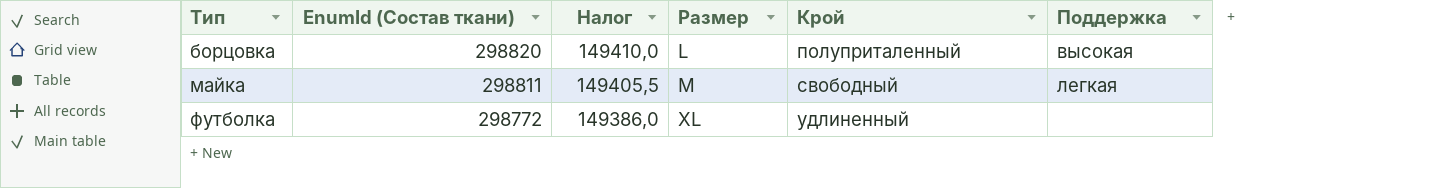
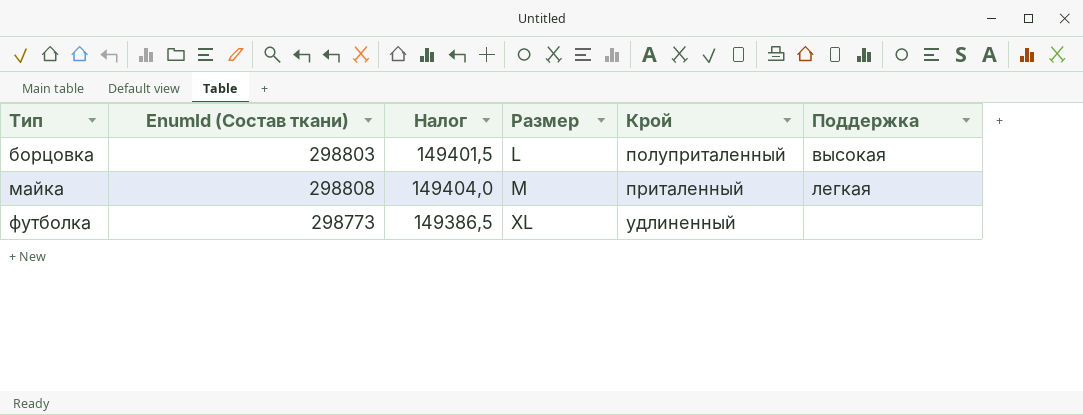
борцовка | EnumId (Состав ткани): 298820 -> 298803
борцовка | Налог: 149410,0 -> 149401,5
майка | EnumId (Состав ткани): 298811 -> 298808
майка | Налог: 149405,5 -> 149404,0
майка | Крой: свободный -> приталенный
футболка | EnumId (Состав ткани): 298772 -> 298773
футболка | Налог: 149386,0 -> 149386,5

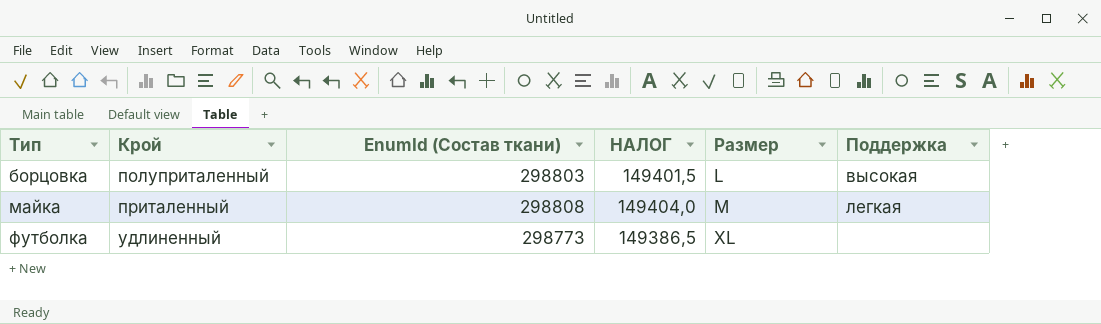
column Крой | position: 5 -> 2
column name: Налог -> НАЛОГ

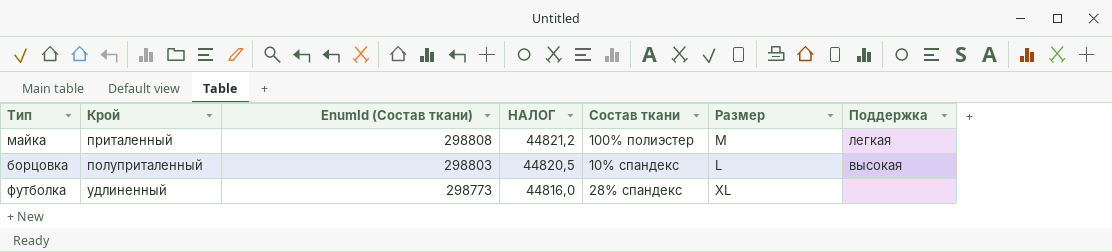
row order: Тип ascending -> EnumId (Состав ткани) descending
column НАЛОГ | formula: [EnumId (Состав ткани)] * 0,5 -> [EnumId (Состав ткани)] * 0,15
column Состав ткани | position: none -> 5

